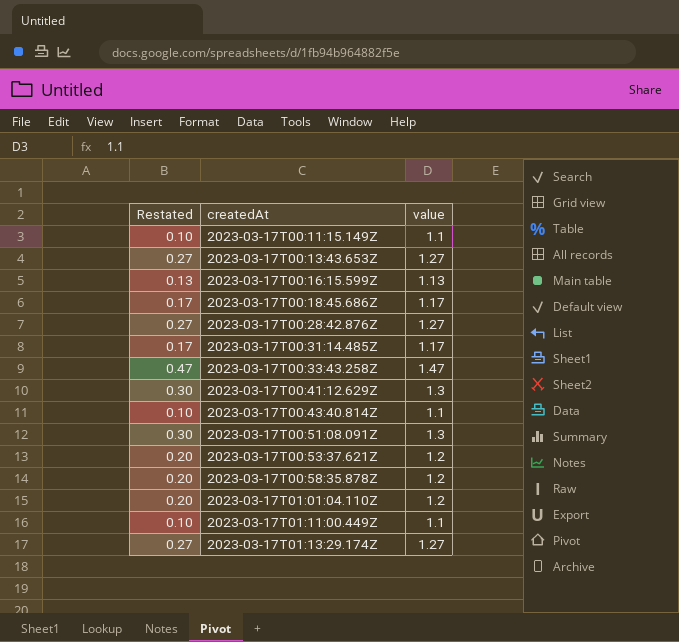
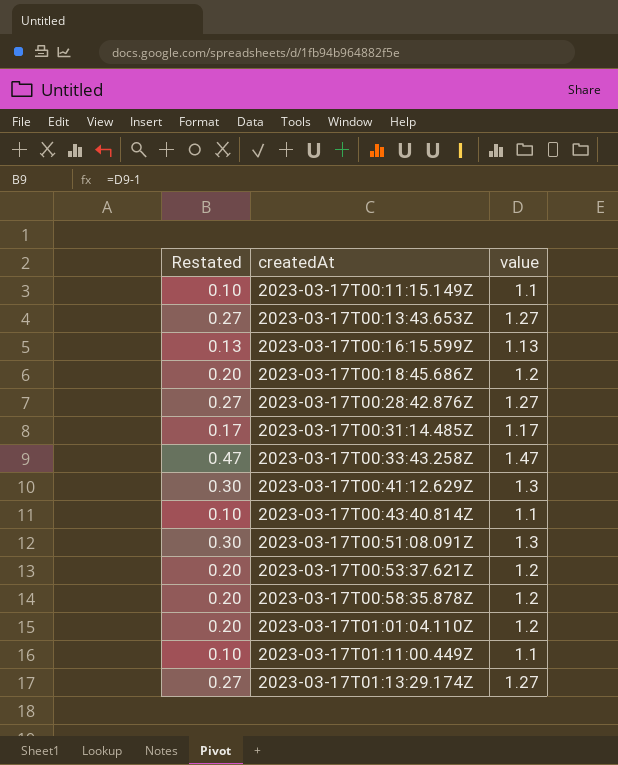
2023-03-17T00:18:45.686Z | Restated: 0.17 -> 0.20
2023-03-17T00:18:45.686Z | value: 1.17 -> 1.2

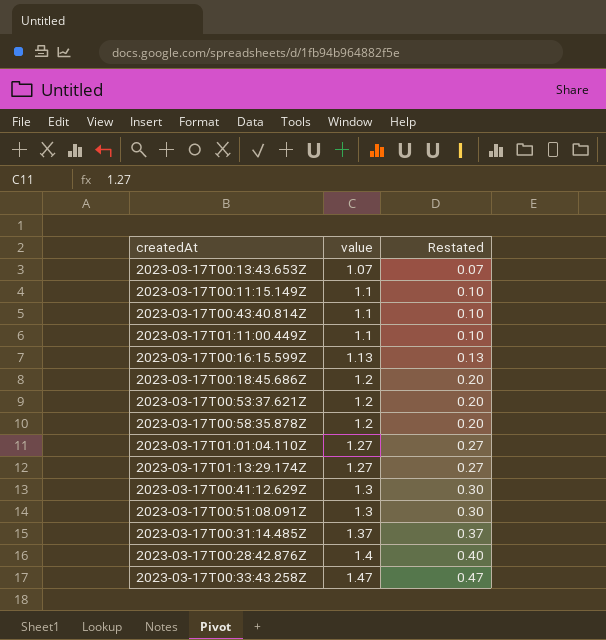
row order: createdAt ascending -> value ascending
column Restated | position: 1 -> 3
2023-03-17T00:13:43.653Z | value: 1.27 -> 1.07
2023-03-17T00:13:43.653Z | Restated: 0.27 -> 0.07
2023-03-17T01:01:04.110Z | value: 1.2 -> 1.27
2023-03-17T01:01:04.110Z | Restated: 0.20 -> 0.27
2023-03-17T00:31:14.485Z | value: 1.17 -> 1.37
2023-03-17T00:31:14.485Z | Restated: 0.17 -> 0.37
2023-03-17T00:28:42.876Z | value: 1.27 -> 1.4
2023-03-17T00:28:42.876Z | Restated: 0.27 -> 0.40

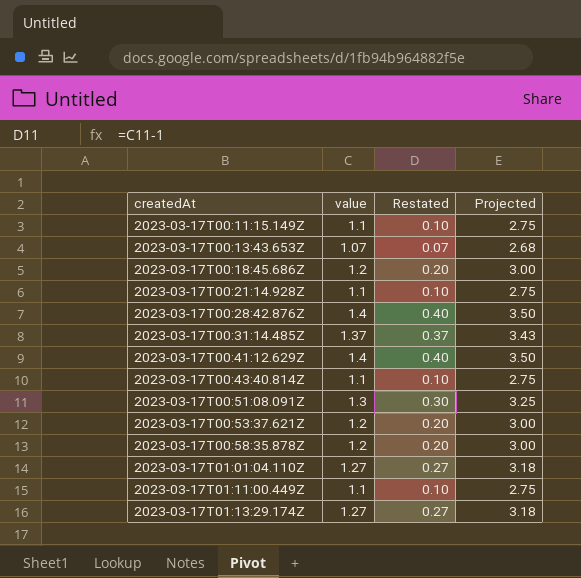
row order: value ascending -> createdAt ascending
column Projected | formula: none -> [value] * 2.5
row 2023-03-17T00:16:15.599Z: 1.13 | 0.13 -> none
row 2023-03-17T00:33:43.258Z: 1.47 | 0.47 -> none
row 2023-03-17T00:21:14.928Z: none -> 1.1 | 0.10 | 2.75
2023-03-17T00:41:12.629Z | value: 1.3 -> 1.4
2023-03-17T00:41:12.629Z | Restated: 0.30 -> 0.40

